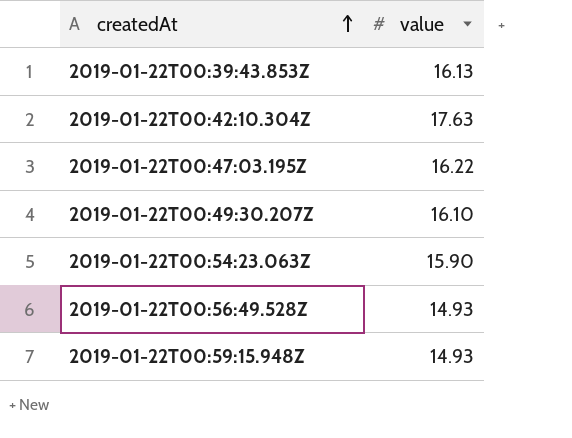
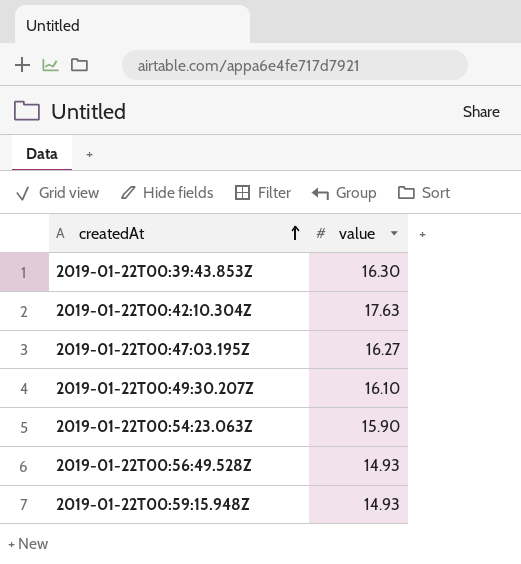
2019-01-22T00:39:43.853Z | value: 16.13 -> 16.30
2019-01-22T00:47:03.195Z | value: 16.22 -> 16.27

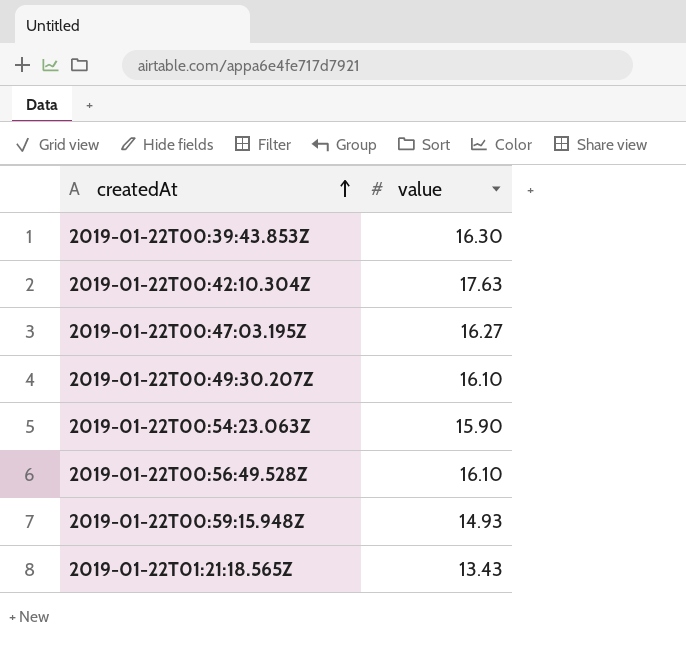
2019-01-22T00:56:49.528Z | value: 14.93 -> 16.10
row 2019-01-22T01:21:18.565Z: none -> 13.43

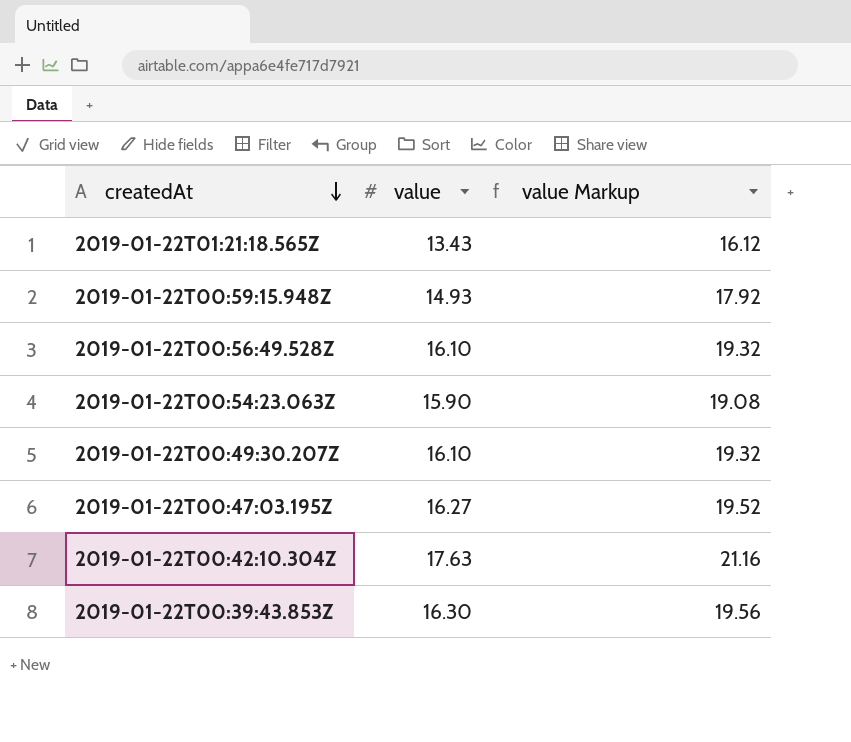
row order: createdAt ascending -> createdAt descending
column value Markup | formula: none -> [value] * 1.2

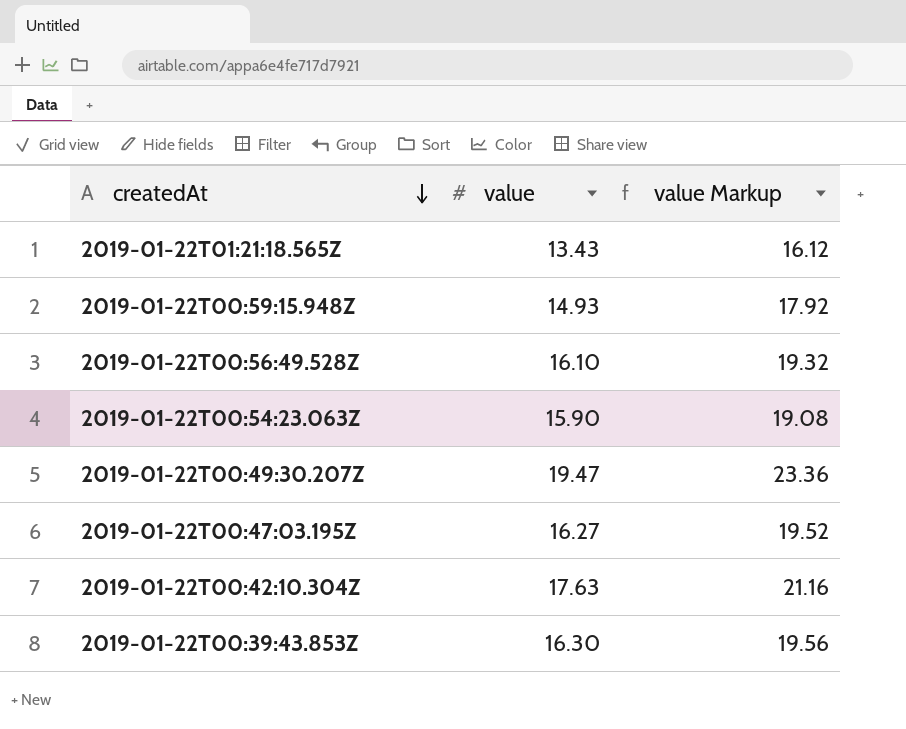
2019-01-22T00:49:30.207Z | value: 16.10 -> 19.47
2019-01-22T00:49:30.207Z | value Markup: 19.32 -> 23.36

